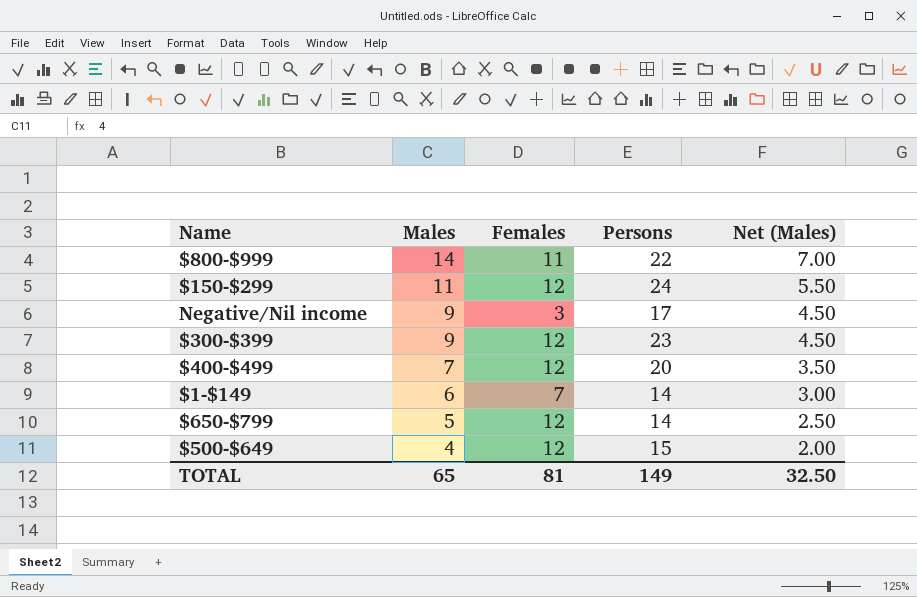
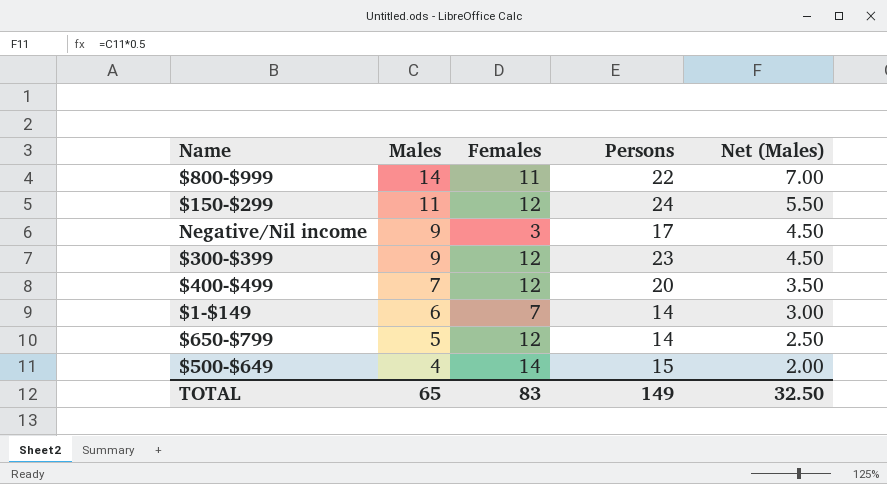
$500-$649 | Females: 12 -> 14
TOTAL | Females: 81 -> 83

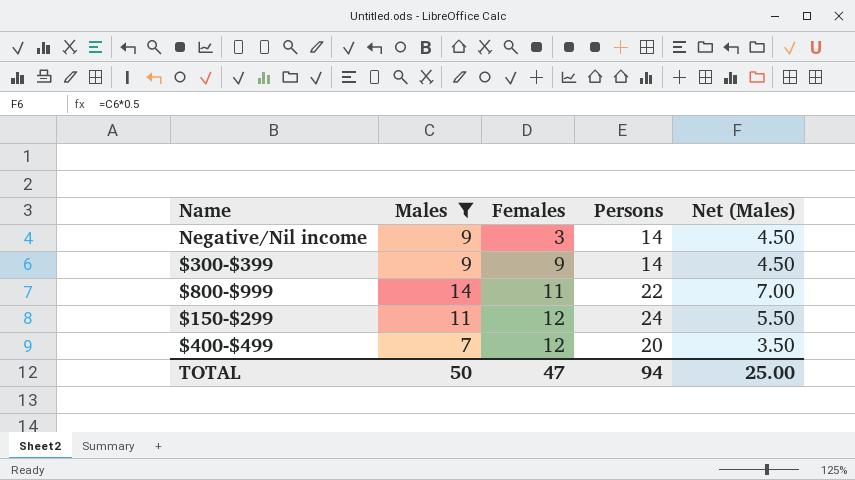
filter: none -> Males >= 7
row order: Males descending -> Females ascending
Negative/Nil income | Persons: 17 -> 14
$300-$399 | Females: 12 -> 9
$300-$399 | Persons: 23 -> 14
TOTAL | Males: 65 -> 50
TOTAL | Females: 83 -> 47
TOTAL | Persons: 149 -> 94
TOTAL | Net (Males): 32.50 -> 25.00

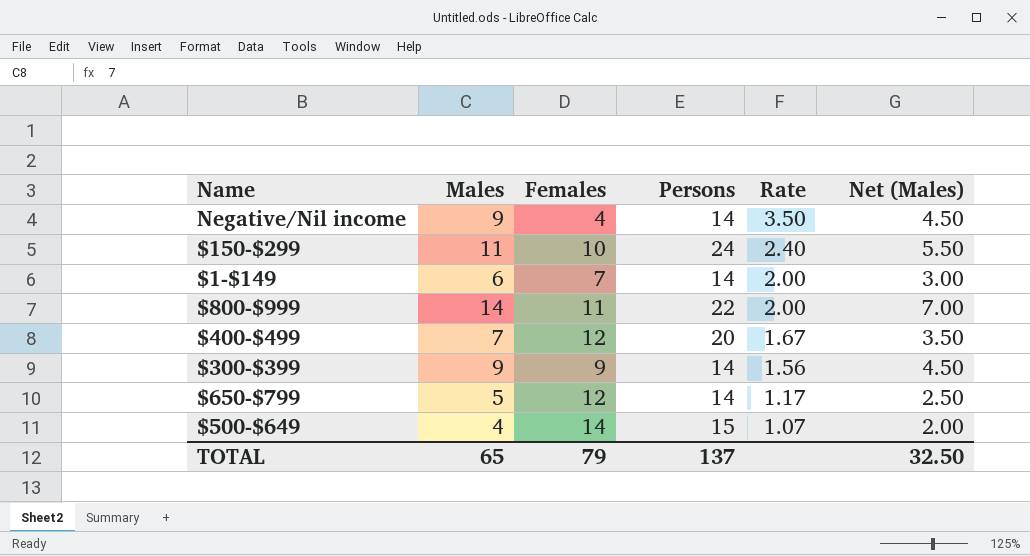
filter: Males >= 7 -> none
row order: Females ascending -> Rate descending
column Rate | formula: none -> [Persons] / [Females]
Negative/Nil income | Females: 3 -> 4
$150-$299 | Females: 12 -> 10
TOTAL | Males: 50 -> 65
TOTAL | Females: 47 -> 79
TOTAL | Persons: 94 -> 137
TOTAL | Net (Males): 25.00 -> 32.50

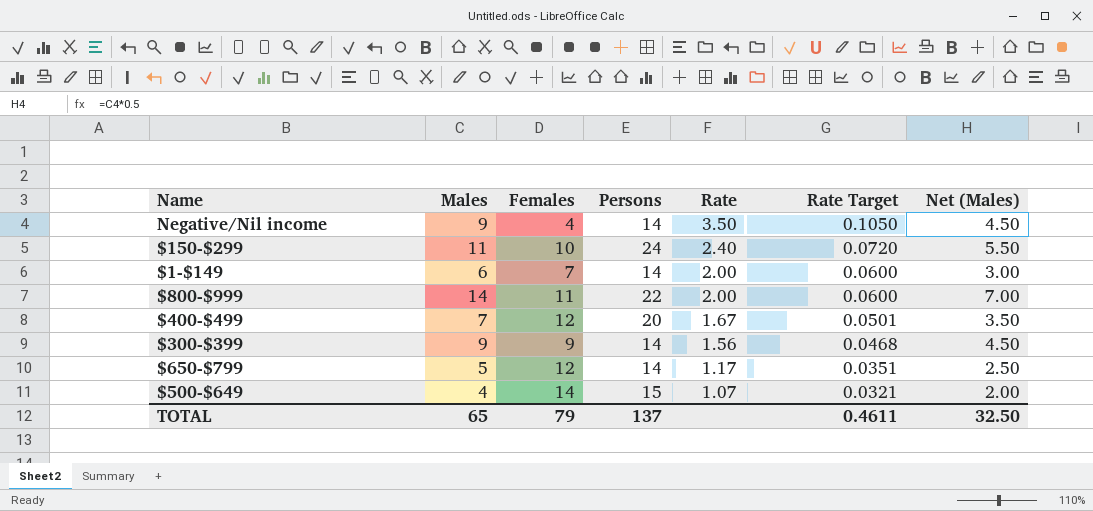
column Rate Target | formula: none -> [Rate] * 0.03

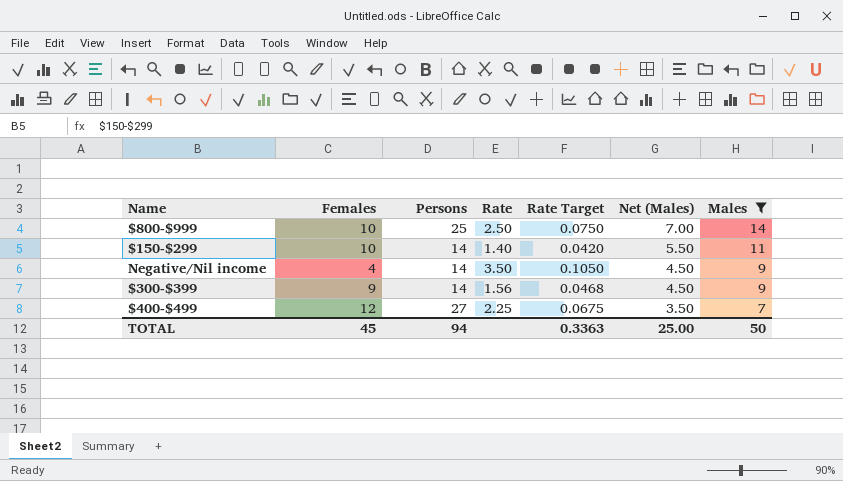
filter: none -> Males >= 7
row order: Rate descending -> Net (Males) descending
column Males | position: 2 -> 7
$800-$999 | Females: 11 -> 10
$800-$999 | Persons: 22 -> 25
$800-$999 | Rate: 2.00 -> 2.50
$800-$999 | Rate Target: 0.0600 -> 0.0750
$150-$299 | Persons: 24 -> 14
$150-$299 | Rate: 2.40 -> 1.40
$150-$299 | Rate Target: 0.0720 -> 0.0420
$400-$499 | Persons: 20 -> 27
$400-$499 | Rate: 1.67 -> 2.25
$400-$499 | Rate Target: 0.0501 -> 0.0675
TOTAL | Females: 79 -> 45
TOTAL | Persons: 137 -> 94
TOTAL | Rate Target: 0.4611 -> 0.3363
TOTAL | Net (Males): 32.50 -> 25.00
TOTAL | Males: 65 -> 50

